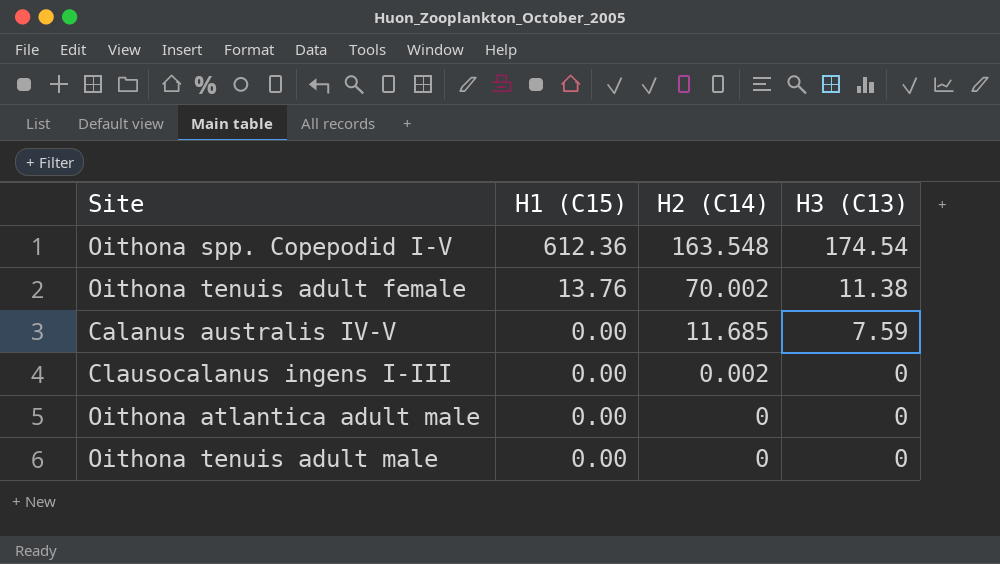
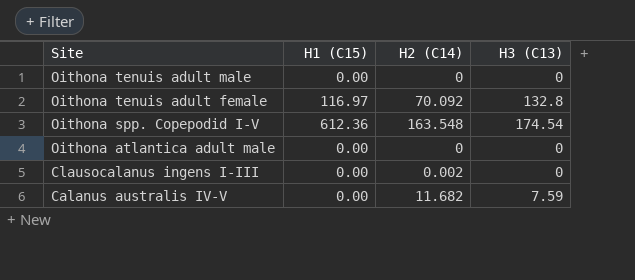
row order: H1 (C15) descending -> Site descending
Oithona tenuis adult female | H1 (C15): 13.76 -> 116.97
Oithona tenuis adult female | H2 (C14): 70.002 -> 70.092
Oithona tenuis adult female | H3 (C13): 11.38 -> 132.8
Calanus australis IV-V | H2 (C14): 11.685 -> 11.682

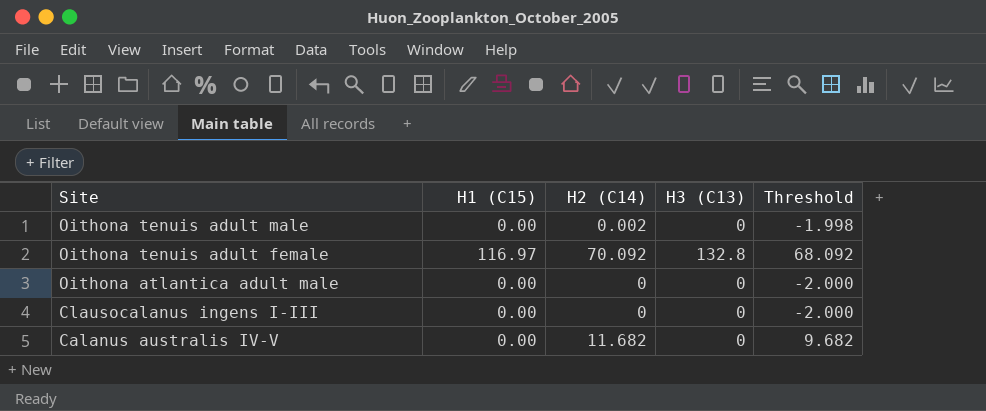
column Threshold | formula: none -> [H2 (C14)] - 2
row Oithona spp. Copepodid I-V: 612.36 | 163.548 | 174.54 -> none
Oithona tenuis adult male | H2 (C14): 0 -> 0.002
Clausocalanus ingens I-III | H2 (C14): 0.002 -> 0
Calanus australis IV-V | H3 (C13): 7.59 -> 0

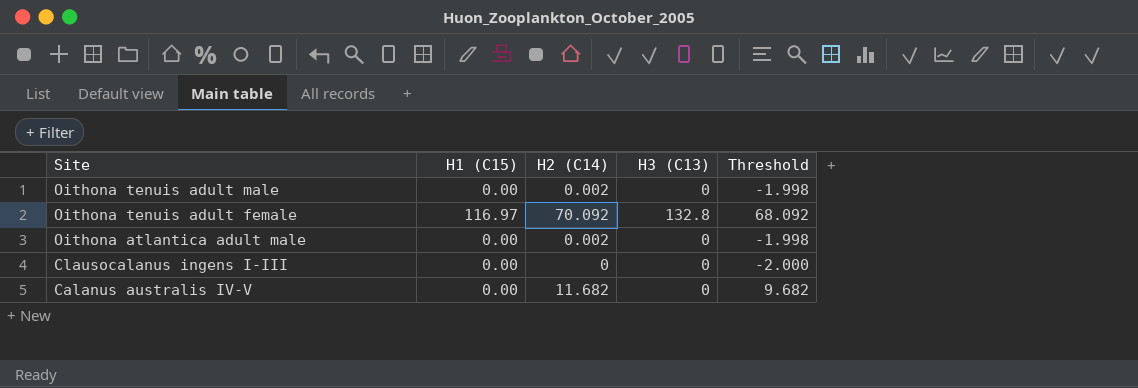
Oithona atlantica adult male | H2 (C14): 0 -> 0.002
Oithona atlantica adult male | Threshold: -2.000 -> -1.998

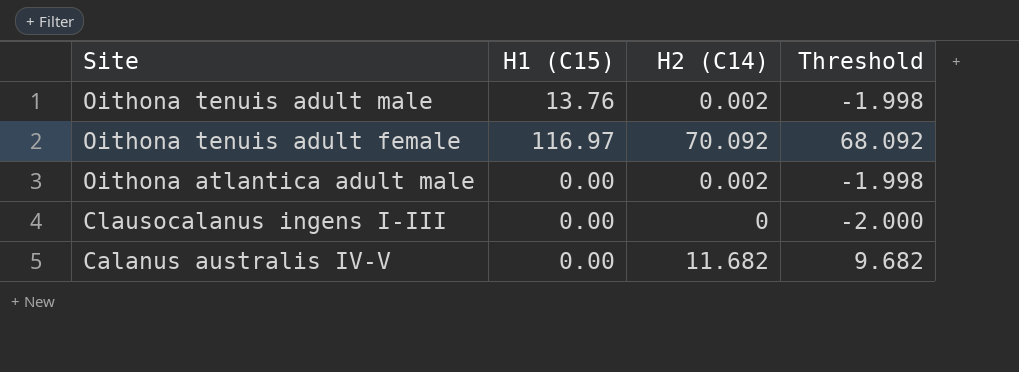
column H3 (C13) | position: 4 -> none
Oithona tenuis adult male | H1 (C15): 0.00 -> 13.76

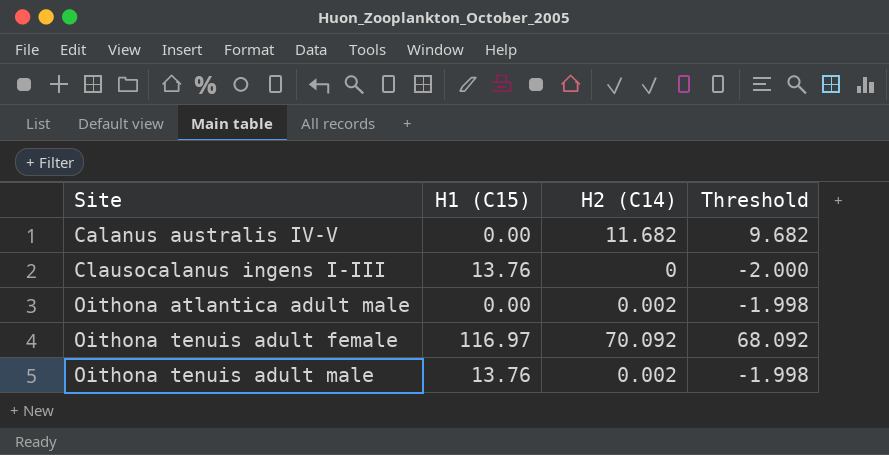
row order: Site descending -> Site ascending
Clausocalanus ingens I-III | H1 (C15): 0.00 -> 13.76

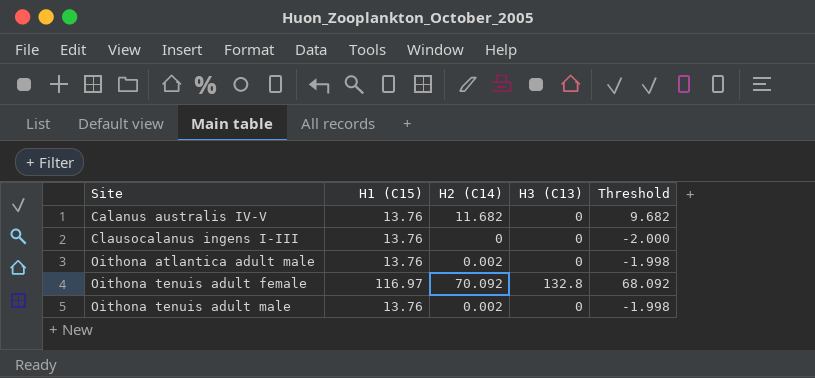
column H3 (C13) | position: none -> 4
Calanus australis IV-V | H1 (C15): 0.00 -> 13.76
Oithona atlantica adult male | H1 (C15): 0.00 -> 13.76

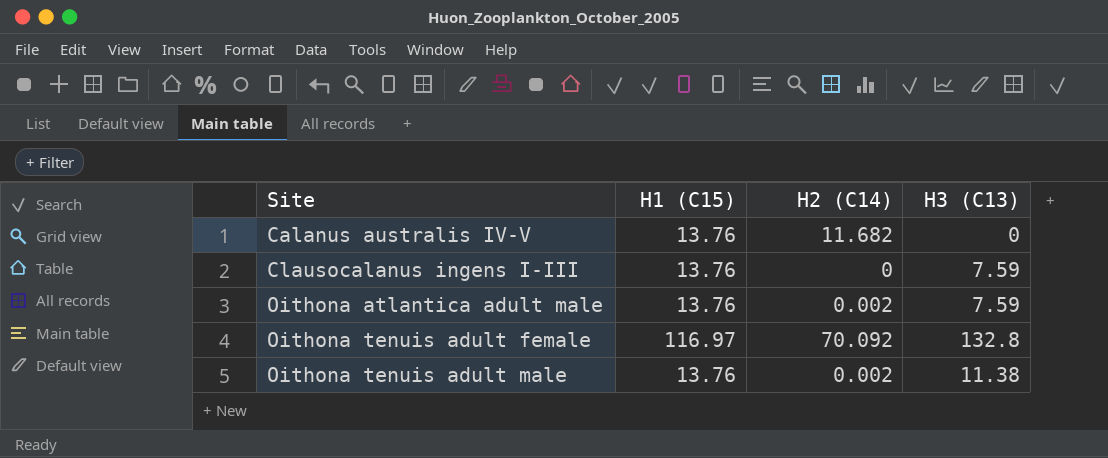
column Threshold | formula: [H2 (C14)] - 2 -> none
Clausocalanus ingens I-III | H3 (C13): 0 -> 7.59
Oithona atlantica adult male | H3 (C13): 0 -> 7.59
Oithona tenuis adult male | H3 (C13): 0 -> 11.38

